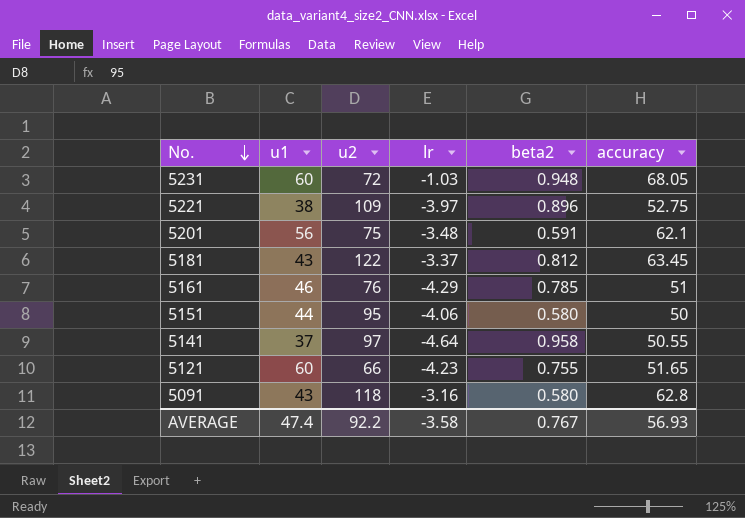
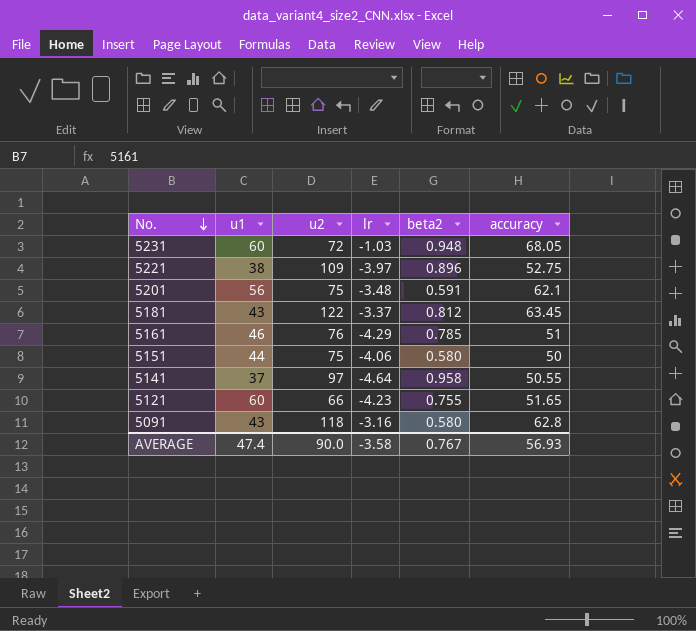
5151 | u2: 95 -> 75
AVERAGE | u2: 92.2 -> 90.0

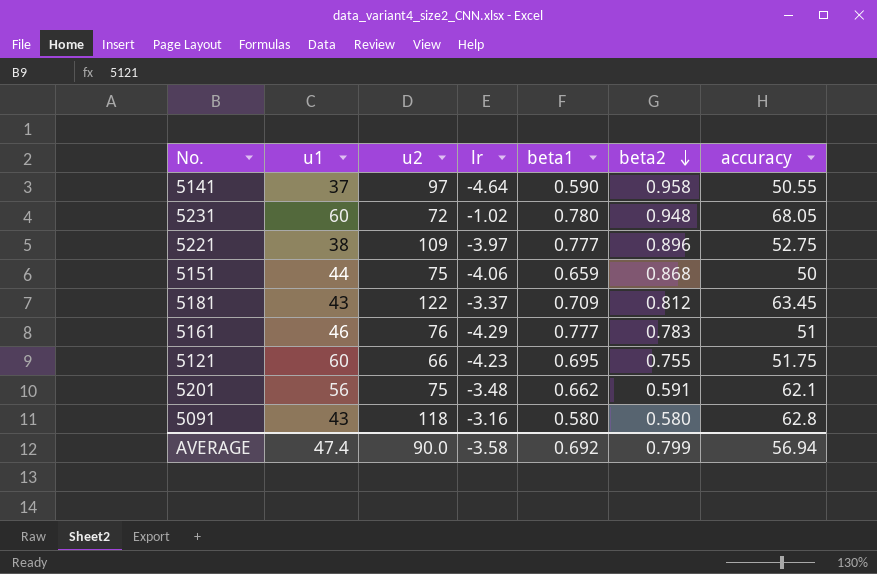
row order: No. descending -> beta2 descending
column beta1 | position: none -> 5
5231 | lr: -1.03 -> -1.02
5151 | beta2: 0.580 -> 0.868
5161 | beta2: 0.785 -> 0.783
5121 | accuracy: 51.65 -> 51.75
AVERAGE | beta2: 0.767 -> 0.799
AVERAGE | accuracy: 56.93 -> 56.94

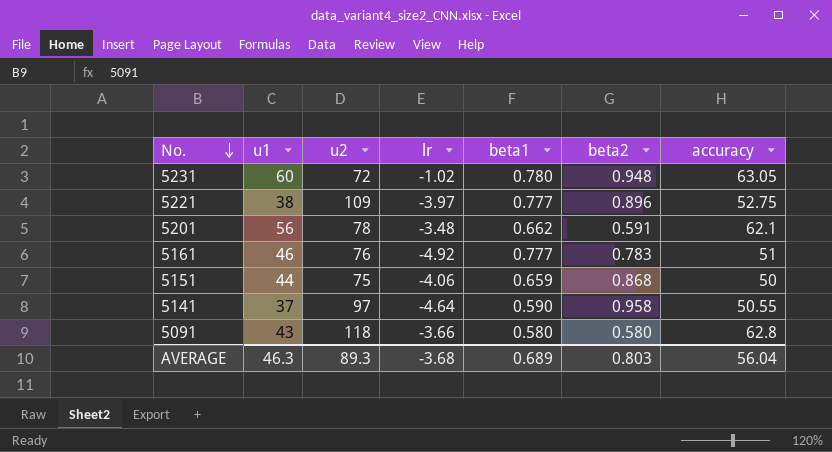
row order: beta2 descending -> No. descending
row 5181: 43 | 122 | -3.37 | 0.709 | 0.812 | 63.45 -> none
row 5121: 60 | 66 | -4.23 | 0.695 | 0.755 | 51.75 -> none
5231 | accuracy: 68.05 -> 63.05
5201 | u2: 75 -> 78
5161 | lr: -4.29 -> -4.92
5091 | lr: -3.16 -> -3.66
AVERAGE | u1: 47.4 -> 46.3
AVERAGE | u2: 90.0 -> 89.3
AVERAGE | lr: -3.58 -> -3.68
AVERAGE | beta1: 0.692 -> 0.689
AVERAGE | beta2: 0.799 -> 0.803
AVERAGE | accuracy: 56.94 -> 56.04

